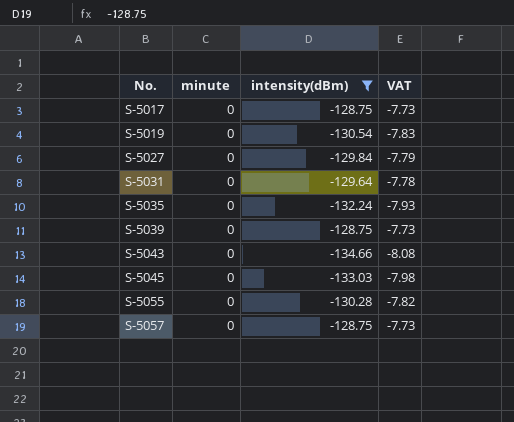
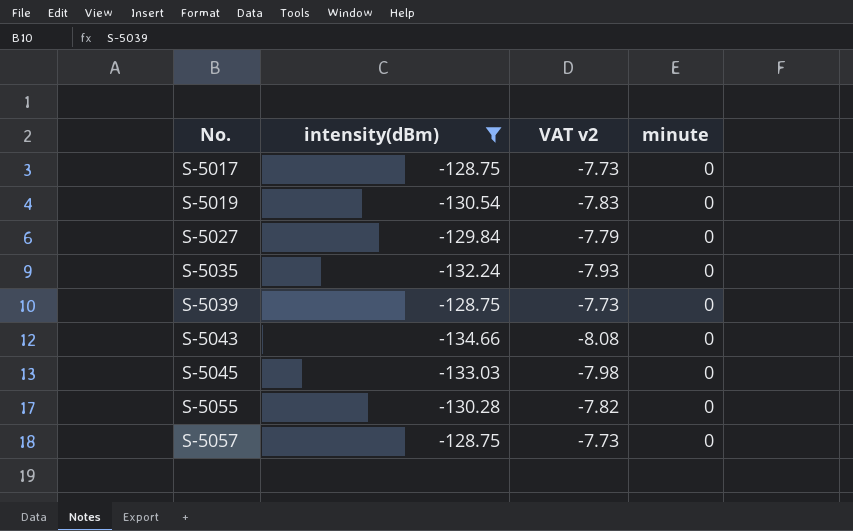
column name: VAT -> VAT v2
column minute | position: 2 -> 4
row S-5031: 0 | -129.64 | -7.78 -> none

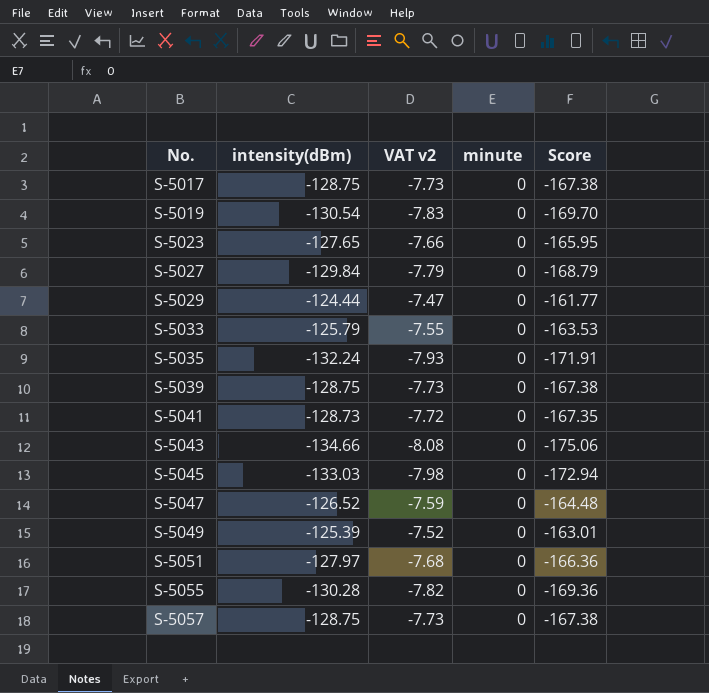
filter: intensity(dBm) <= -128.75 -> none
column Score | formula: none -> [intensity(dBm)] * 1.3

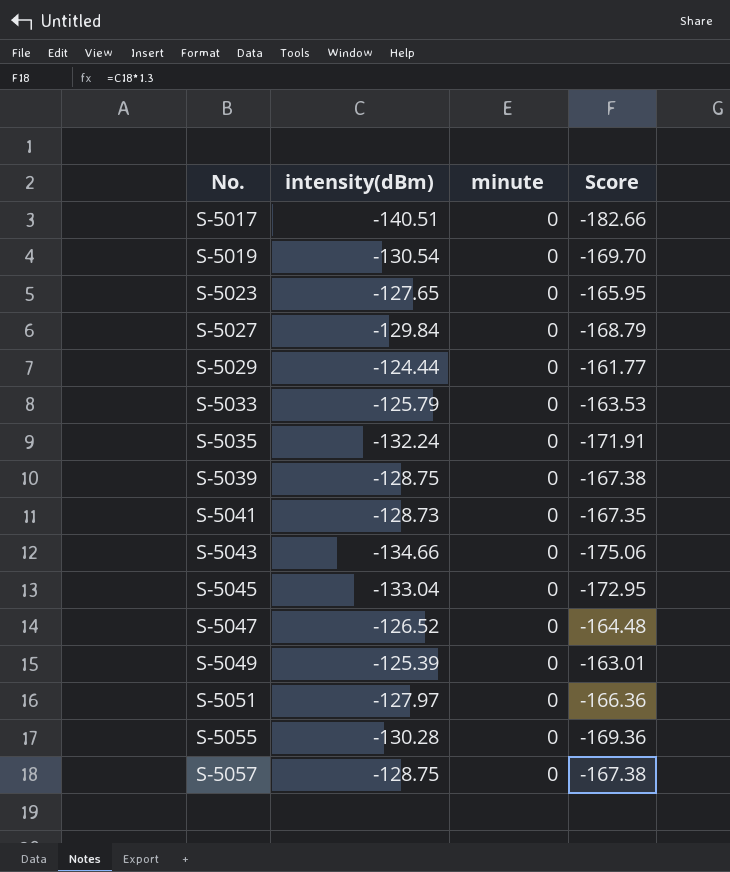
column VAT v2 | formula: [intensity(dBm)] * 0.06 -> none
S-5017 | intensity(dBm): -128.75 -> -140.51
S-5017 | Score: -167.38 -> -182.66
S-5045 | intensity(dBm): -133.03 -> -133.04
S-5045 | Score: -172.94 -> -172.95

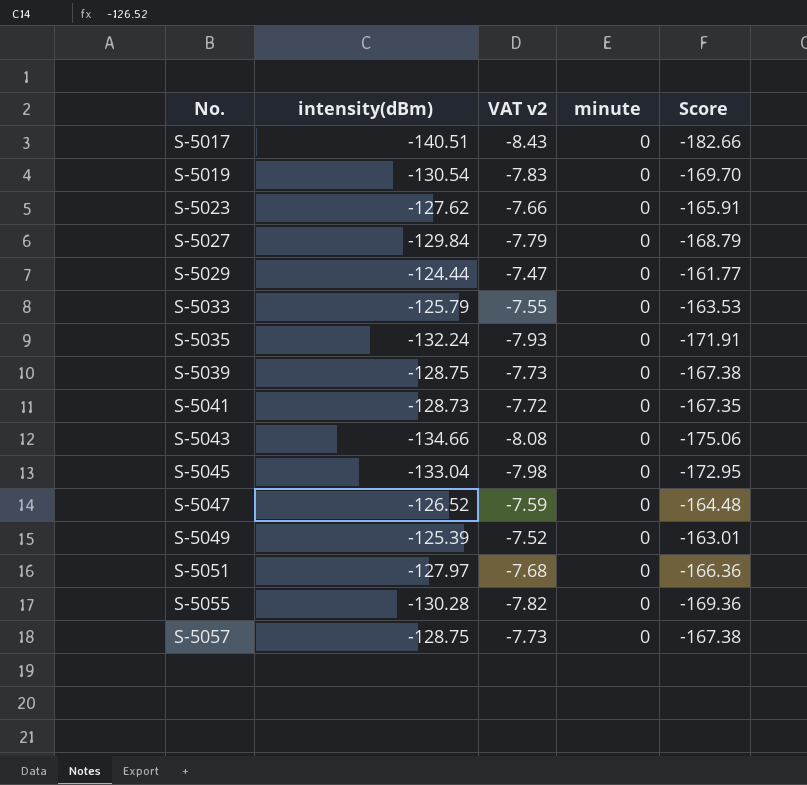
column VAT v2 | formula: none -> [intensity(dBm)] * 0.06
S-5023 | intensity(dBm): -127.65 -> -127.62
S-5023 | Score: -165.95 -> -165.91

